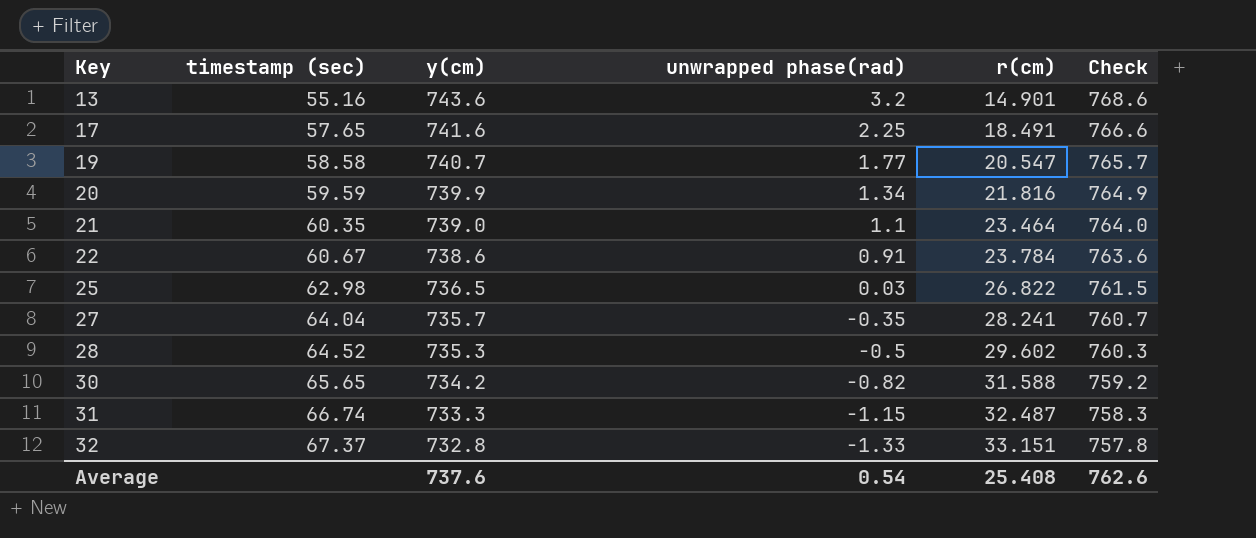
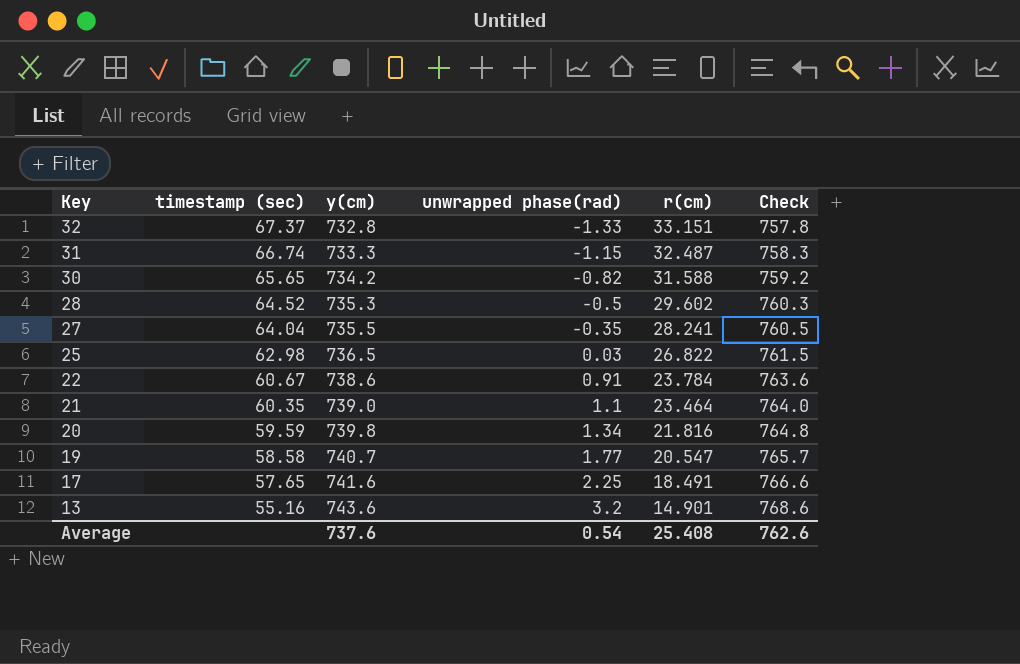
row order: Key ascending -> Key descending
27 | y(cm): 735.7 -> 735.5
27 | Check: 760.7 -> 760.5
20 | y(cm): 739.9 -> 739.8
20 | Check: 764.9 -> 764.8

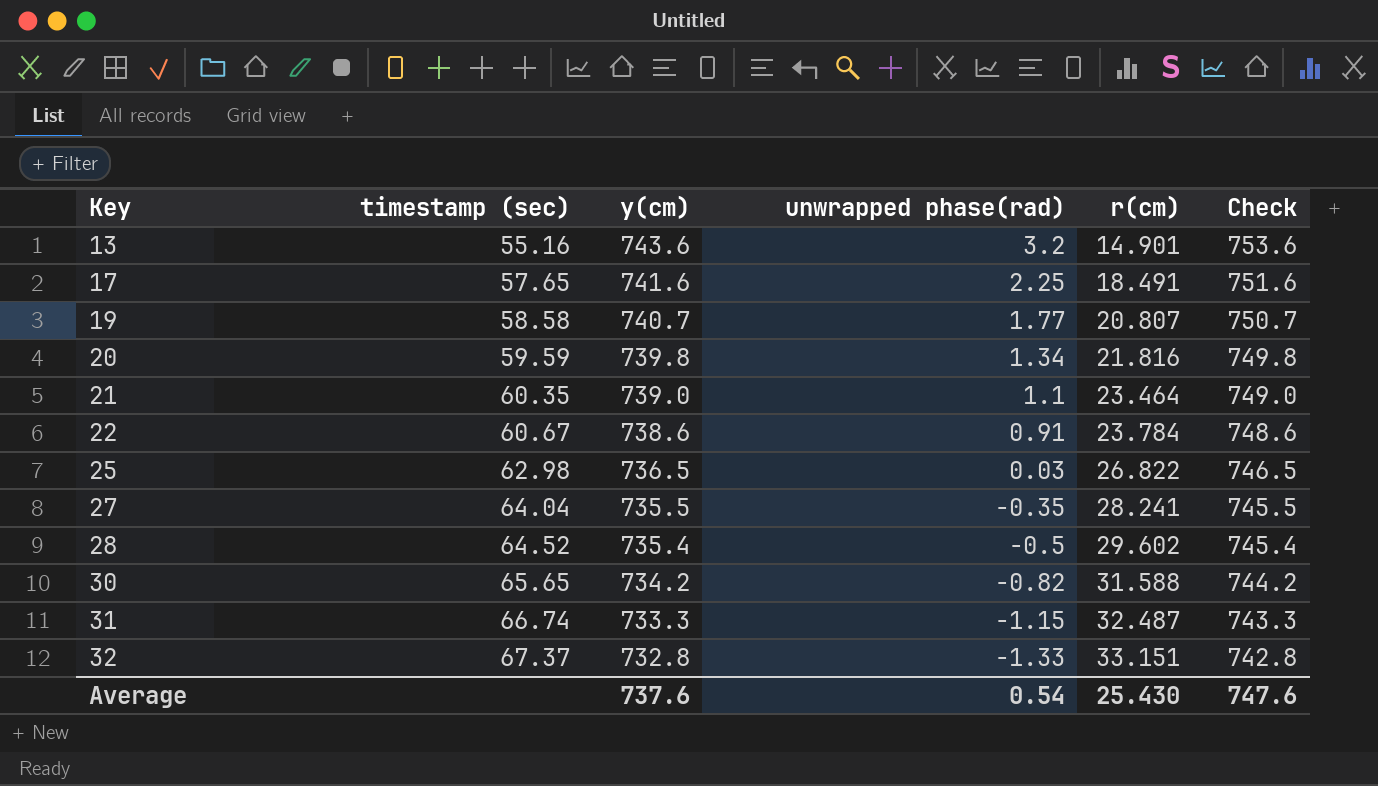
row order: Key descending -> Key ascending
column Check | formula: [y(cm)] + 25 -> [y(cm)] + 10
19 | r(cm): 20.547 -> 20.807
28 | y(cm): 735.3 -> 735.4
Average | r(cm): 25.408 -> 25.430
Average | Check: 762.6 -> 747.6

